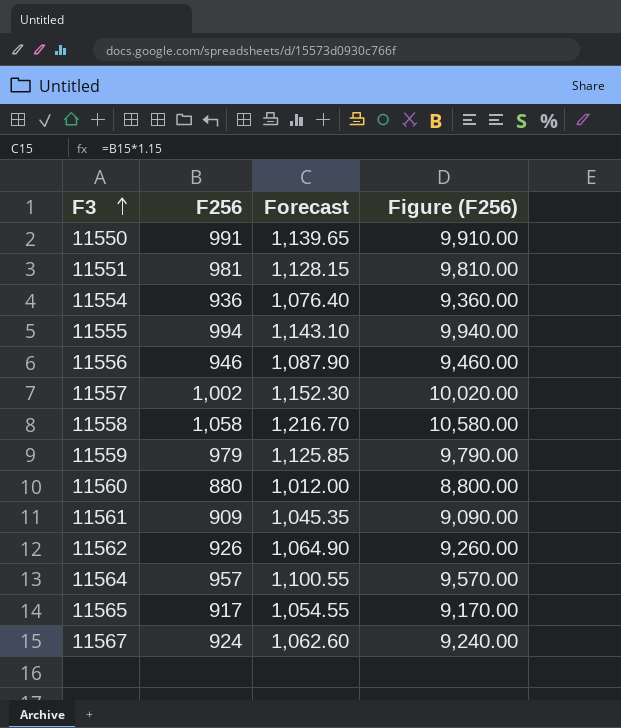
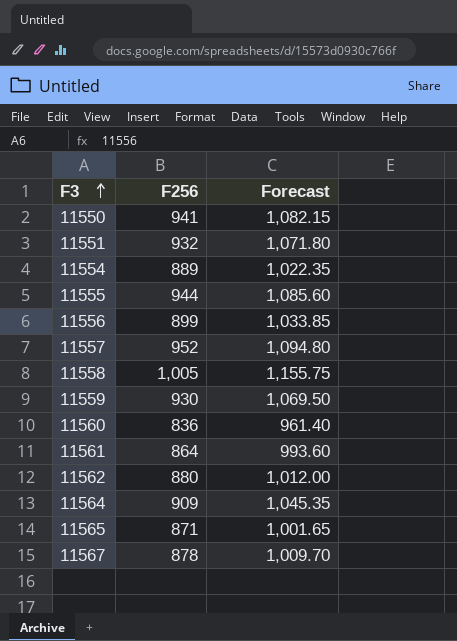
column Figure (F256) | formula: [F256] * 10 -> none
11550 | F256: 991 -> 941
11550 | Forecast: 1,139.65 -> 1,082.15
11551 | F256: 981 -> 932
11551 | Forecast: 1,128.15 -> 1,071.80
11554 | F256: 936 -> 889
11554 | Forecast: 1,076.40 -> 1,022.35
11555 | F256: 994 -> 944
11555 | Forecast: 1,143.10 -> 1,085.60
11556 | F256: 946 -> 899
11556 | Forecast: 1,087.90 -> 1,033.85
11557 | F256: 1,002 -> 952
11557 | Forecast: 1,152.30 -> 1,094.80
11558 | F256: 1,058 -> 1,005
11558 | Forecast: 1,216.70 -> 1,155.75
11559 | F256: 979 -> 930
11559 | Forecast: 1,125.85 -> 1,069.50
11560 | F256: 880 -> 836
11560 | Forecast: 1,012.00 -> 961.40
11561 | F256: 909 -> 864
11561 | Forecast: 1,045.35 -> 993.60
11562 | F256: 926 -> 880
11562 | Forecast: 1,064.90 -> 1,012.00
11564 | F256: 957 -> 909
11564 | Forecast: 1,100.55 -> 1,045.35
11565 | F256: 917 -> 871
11565 | Forecast: 1,054.55 -> 1,001.65
11567 | F256: 924 -> 878
11567 | Forecast: 1,062.60 -> 1,009.70

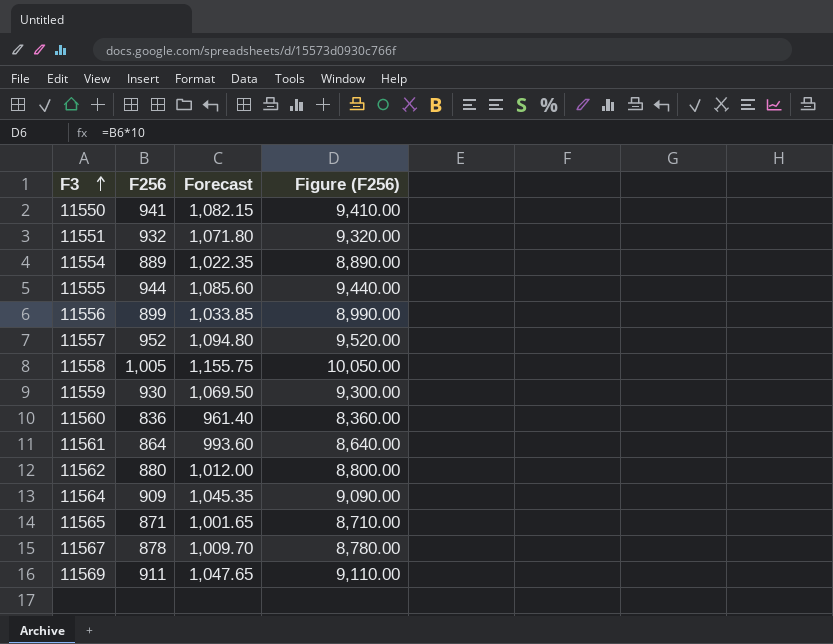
column Figure (F256) | formula: none -> [F256] * 10
row 11569: none -> 911 | 1,047.65 | 9,110.00

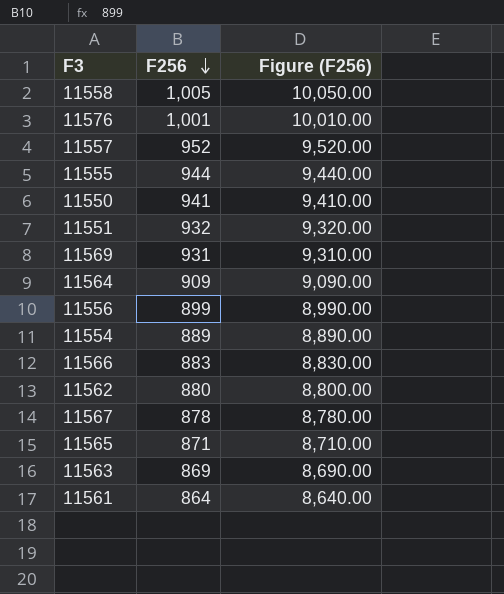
row order: F3 ascending -> F256 descending
column Forecast | formula: [F256] * 1.15 -> none
row 11559: 930 | 1,069.50 | 9,300.00 -> none
row 11560: 836 | 961.40 | 8,360.00 -> none
row 11576: none -> 1,001 | 10,010.00
11569 | F256: 911 -> 931
11569 | Figure (F256): 9,110.00 -> 9,310.00
row 11566: none -> 883 | 8,830.00
row 11563: none -> 869 | 8,690.00

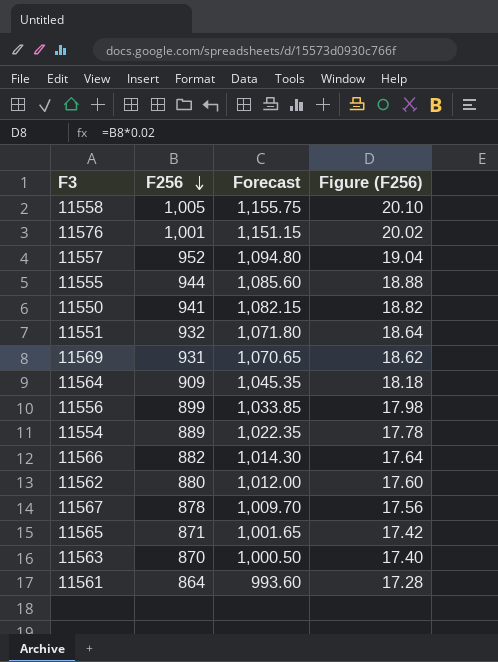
column Forecast | formula: none -> [F256] * 1.15
column Figure (F256) | formula: [F256] * 10 -> [F256] * 0.02
11566 | F256: 883 -> 882
11563 | F256: 869 -> 870

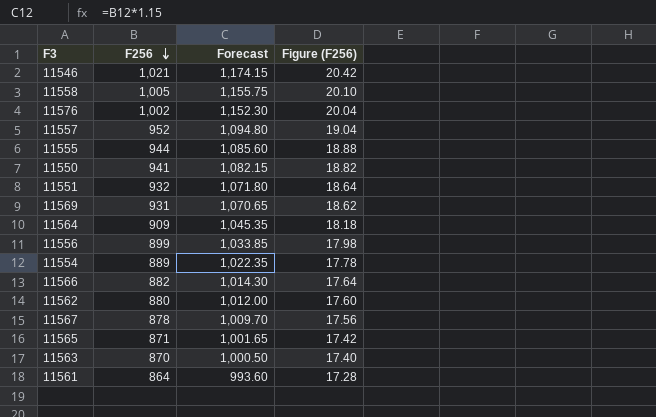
row 11546: none -> 1,021 | 1,174.15 | 20.42
11576 | F256: 1,001 -> 1,002
11576 | Forecast: 1,151.15 -> 1,152.30
11576 | Figure (F256): 20.02 -> 20.04

